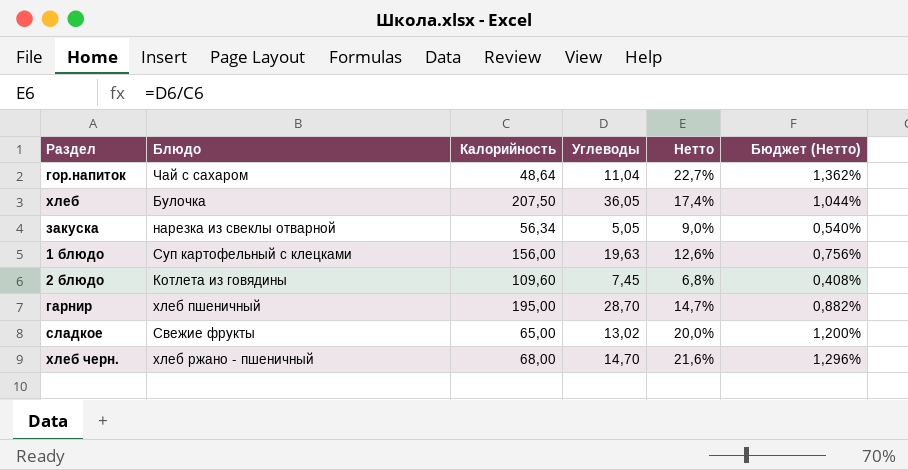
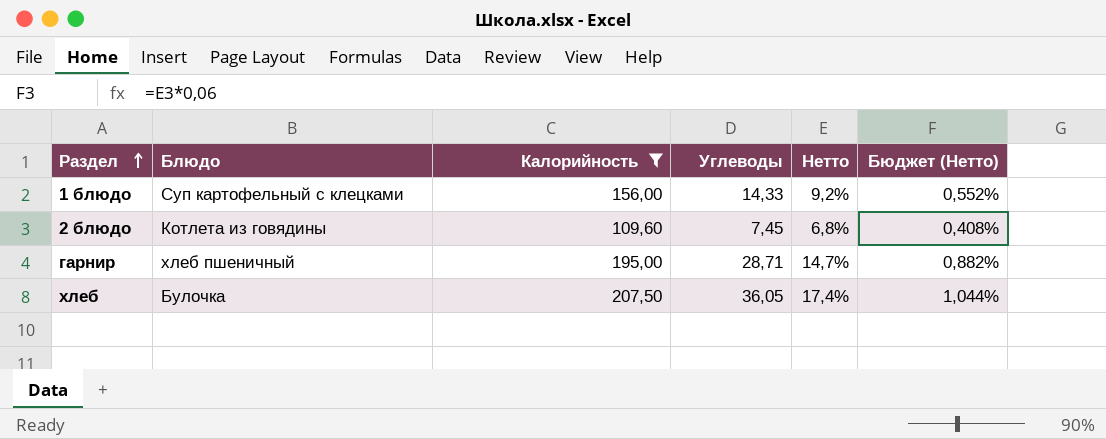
filter: none -> Калорийность >= 109,60
row order: none -> Раздел ascending
1 блюдо | Углеводы: 19,63 -> 14,33
1 блюдо | Нетто: 12,6% -> 9,2%
1 блюдо | Бюджет (Нетто): 0,756% -> 0,552%
гарнир | Углеводы: 28,70 -> 28,71

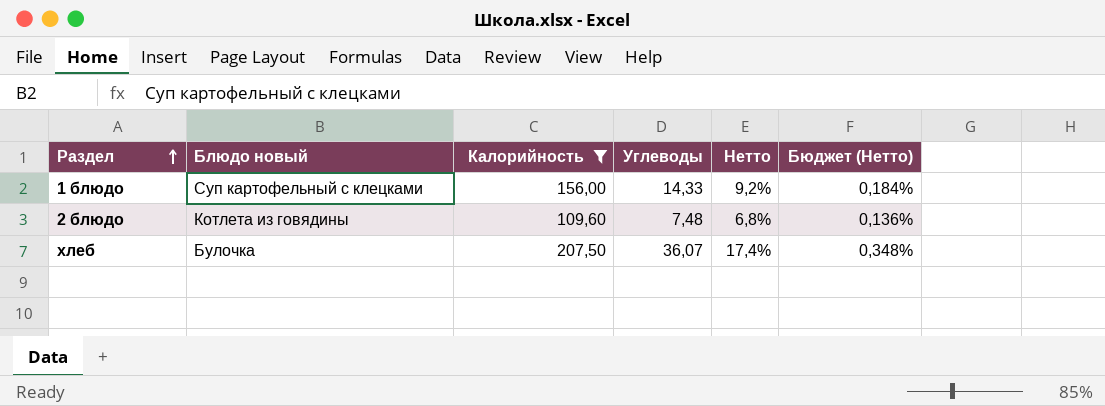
column name: Блюдо -> Блюдо новый
column Бюджет (Нетто) | formula: [Нетто] * 0,06 -> [Нетто] * 0,02
row гарнир: хлеб пшеничный | 195,00 | 28,71 | 14,7% | 0,882% -> none
2 блюдо | Углеводы: 7,45 -> 7,48
хлеб | Углеводы: 36,05 -> 36,07

